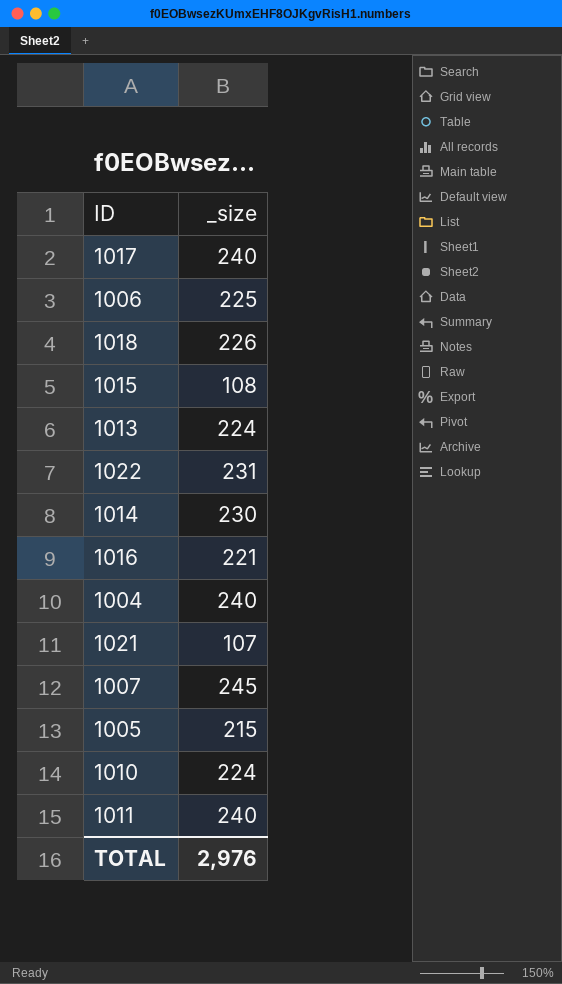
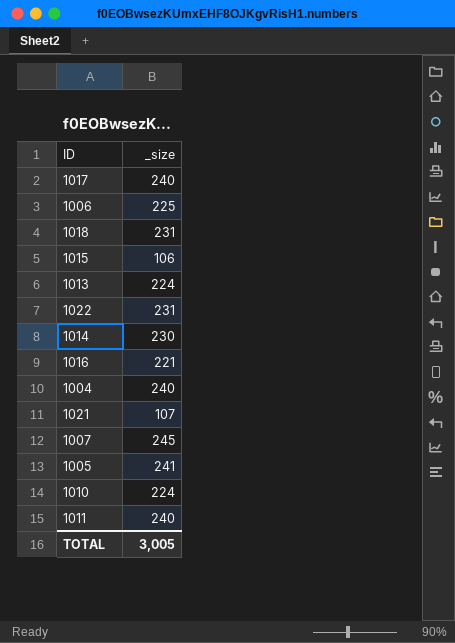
1018 | _size: 226 -> 231
1015 | _size: 108 -> 106
1005 | _size: 215 -> 241
TOTAL | _size: 2,976 -> 3,005

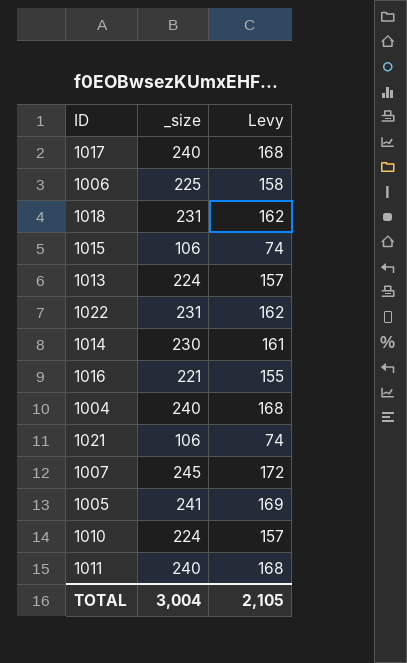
column Levy | formula: none -> [_size] * 0.7
1021 | _size: 107 -> 106
TOTAL | _size: 3,005 -> 3,004

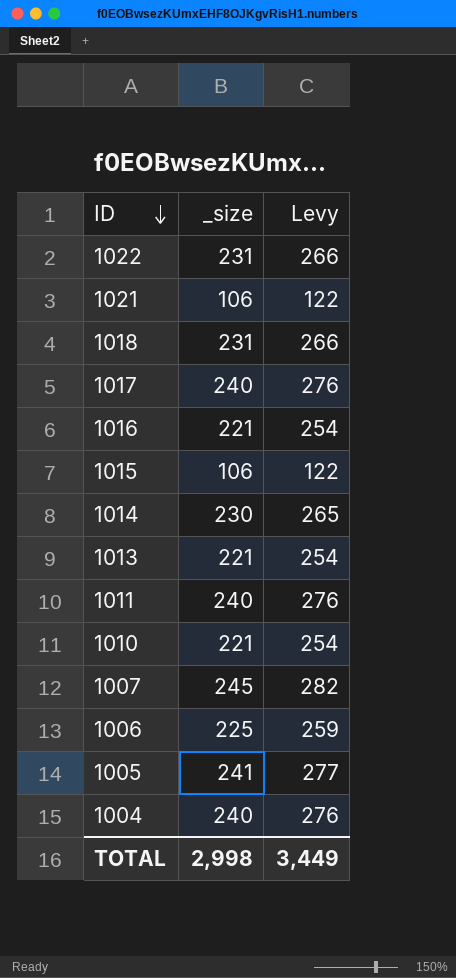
row order: none -> ID descending
column Levy | formula: [_size] * 0.7 -> [_size] * 1.15
1013 | _size: 224 -> 221
1010 | _size: 224 -> 221
TOTAL | _size: 3,004 -> 2,998
TOTAL | Levy: 2,105 -> 3,449

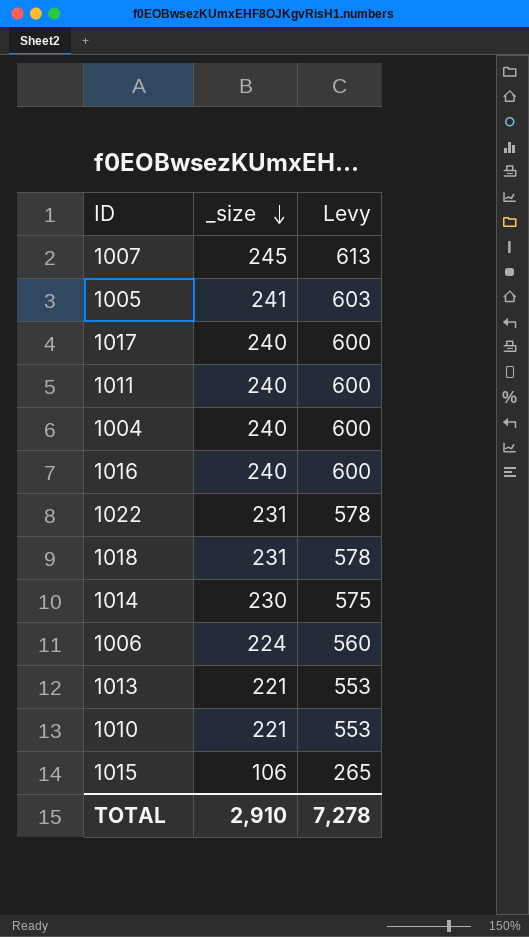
row order: ID descending -> _size descending
column Levy | formula: [_size] * 1.15 -> [_size] * 2.5
row 1021: 106 | 122 -> none
1016 | _size: 221 -> 240
1006 | _size: 225 -> 224
TOTAL | _size: 2,998 -> 2,910
TOTAL | Levy: 3,449 -> 7,278

